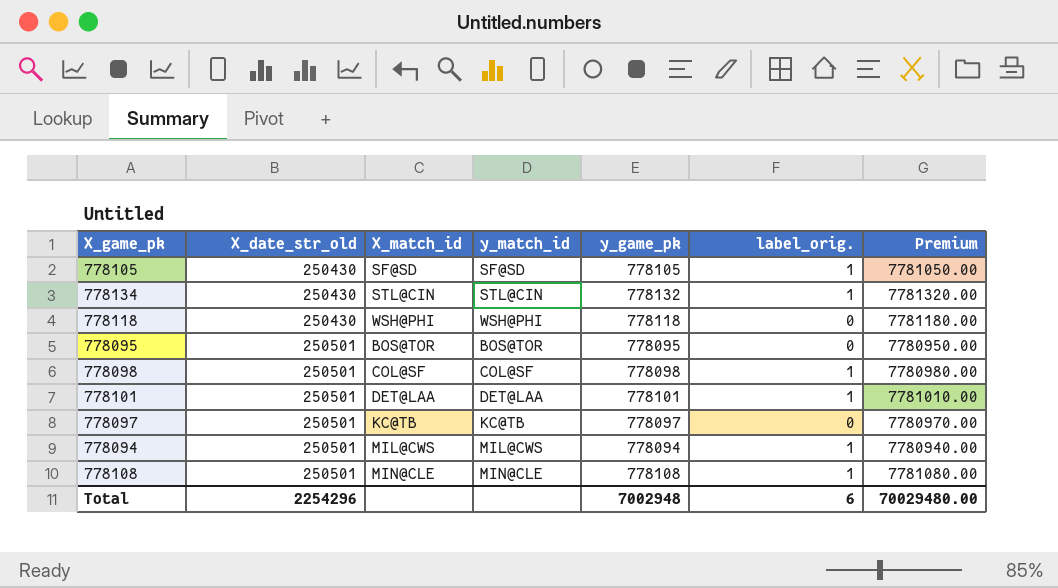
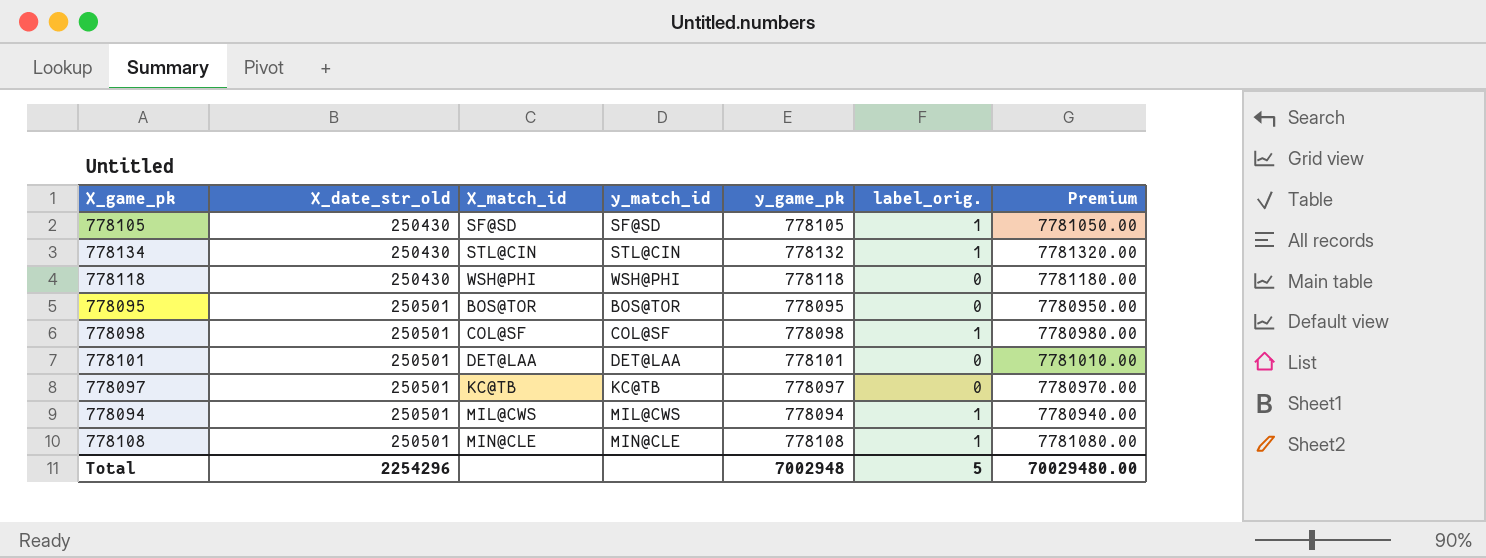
778101 | label_orig.: 1 -> 0
Total | label_orig.: 6 -> 5

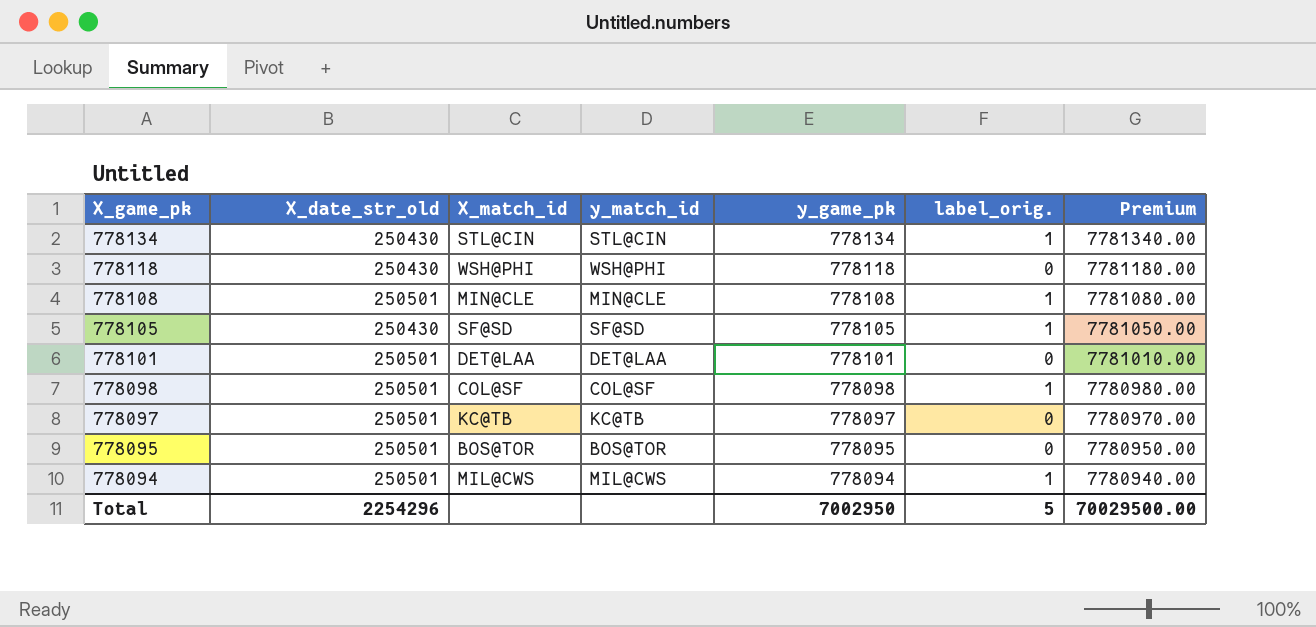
row order: X_date_str_old ascending -> X_game_pk descending
778134 | y_game_pk: 778132 -> 778134
778134 | Premium: 7781320.00 -> 7781340.00
Total | y_game_pk: 7002948 -> 7002950
Total | Premium: 70029480.00 -> 70029500.00

